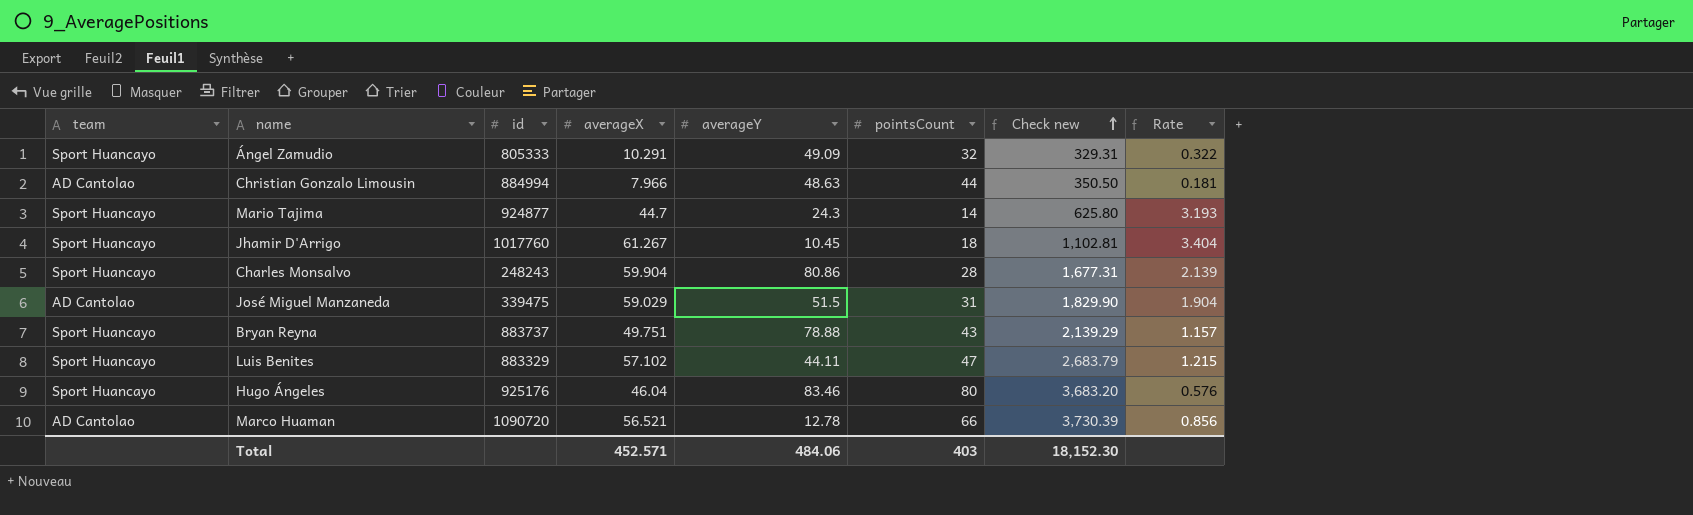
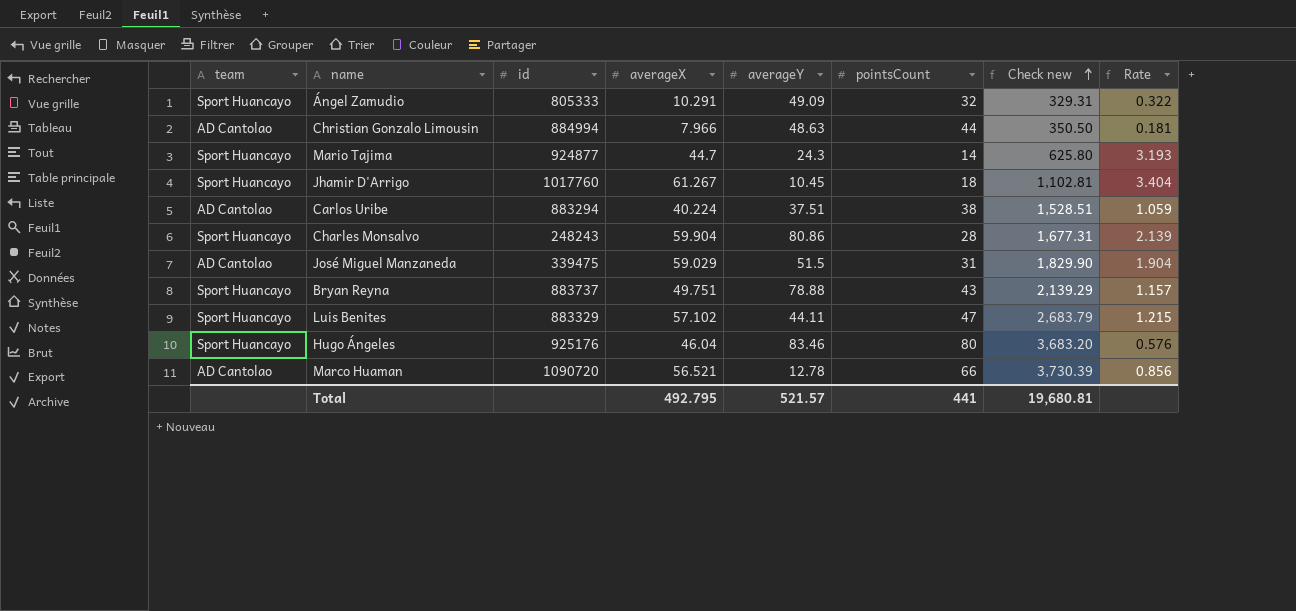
row Carlos Uribe: none -> AD Cantolao | 883294 | 40.224 | 37.51 | 38 | 1,528.51 | 1.059
Total | averageX: 452.571 -> 492.795
Total | averageY: 484.06 -> 521.57
Total | pointsCount: 403 -> 441
Total | Check new: 18,152.30 -> 19,680.81

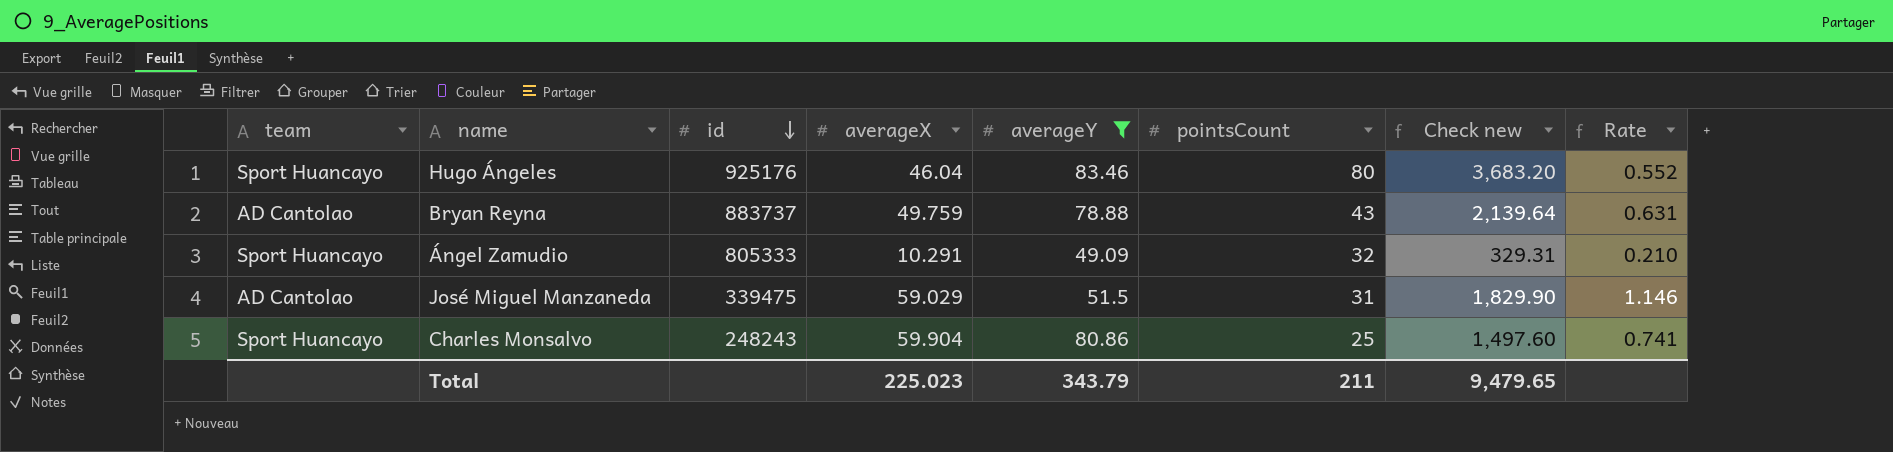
filter: none -> averageY >= 49.09
row order: Check new ascending -> id descending
column Rate | formula: [averageX] / [pointsCount] -> [averageX] / [averageY]
Bryan Reyna | team: Sport Huancayo -> AD Cantolao
Bryan Reyna | averageX: 49.751 -> 49.759
Bryan Reyna | Check new: 2,139.29 -> 2,139.64
Charles Monsalvo | pointsCount: 28 -> 25
Charles Monsalvo | Check new: 1,677.31 -> 1,497.60
Total | averageX: 492.795 -> 225.023
Total | averageY: 521.57 -> 343.79
Total | pointsCount: 441 -> 211
Total | Check new: 19,680.81 -> 9,479.65

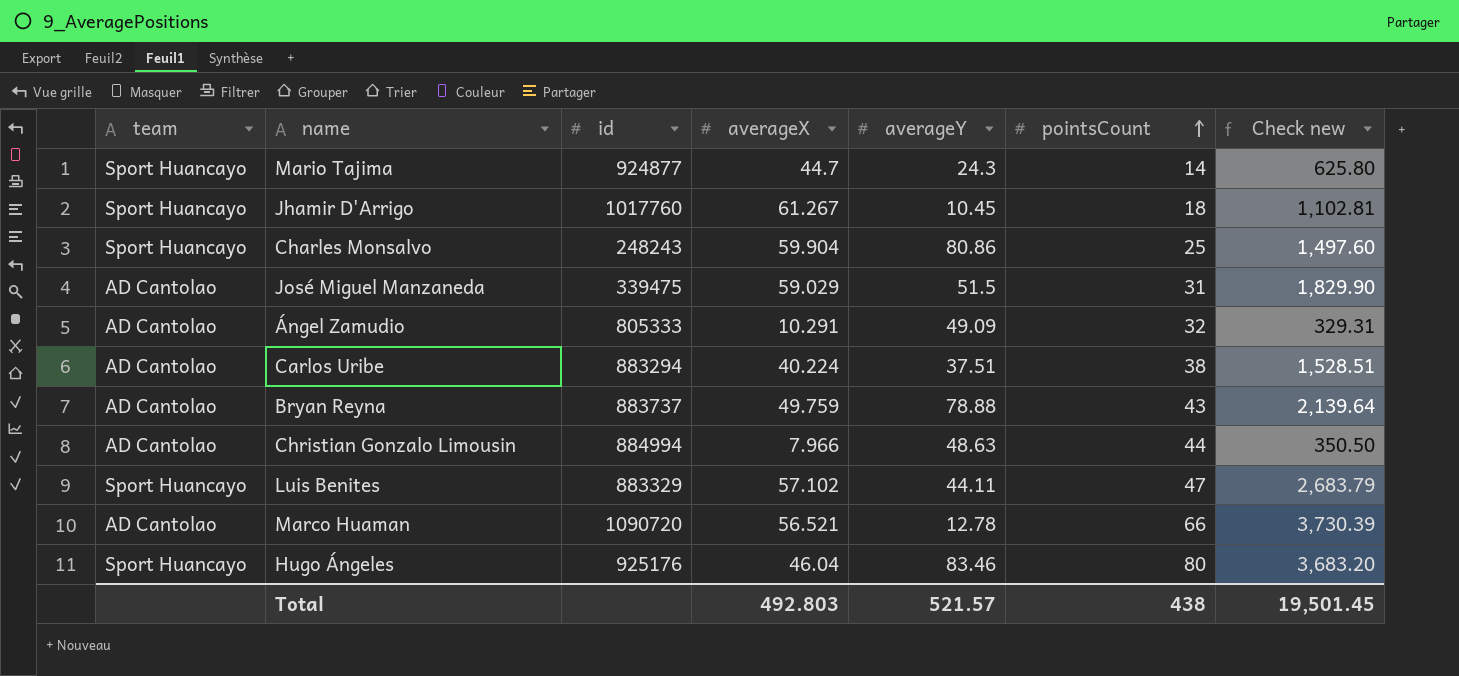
filter: averageY >= 49.09 -> none
row order: id descending -> pointsCount ascending
column Rate | formula: [averageX] / [averageY] -> none
Ángel Zamudio | team: Sport Huancayo -> AD Cantolao
Total | averageX: 225.023 -> 492.803
Total | averageY: 343.79 -> 521.57
Total | pointsCount: 211 -> 438
Total | Check new: 9,479.65 -> 19,501.45

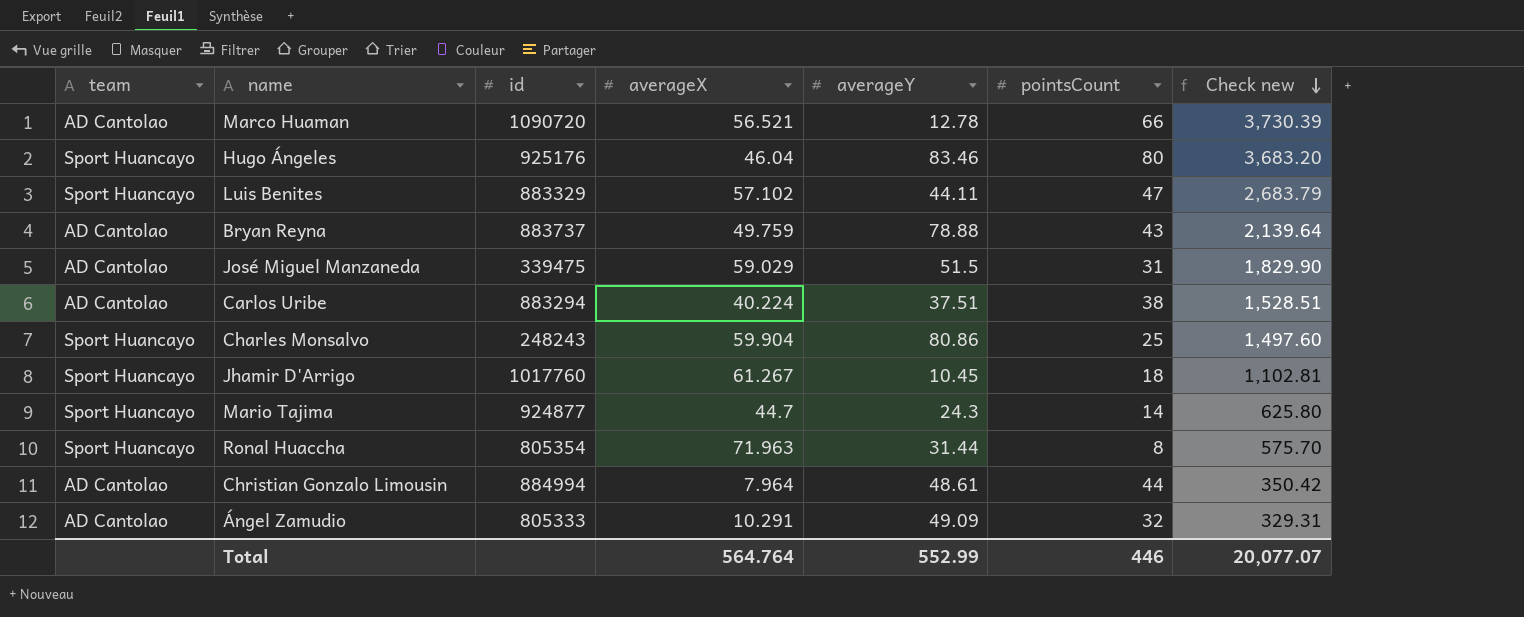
row order: pointsCount ascending -> Check new descending
row Ronal Huaccha: none -> Sport Huancayo | 805354 | 71.963 | 31.44 | 8 | 575.70
Christian Gonzalo Limousin | averageX: 7.966 -> 7.964
Christian Gonzalo Limousin | averageY: 48.63 -> 48.61
Christian Gonzalo Limousin | Check new: 350.50 -> 350.42
Total | averageX: 492.803 -> 564.764
Total | averageY: 521.57 -> 552.99
Total | pointsCount: 438 -> 446
Total | Check new: 19,501.45 -> 20,077.07

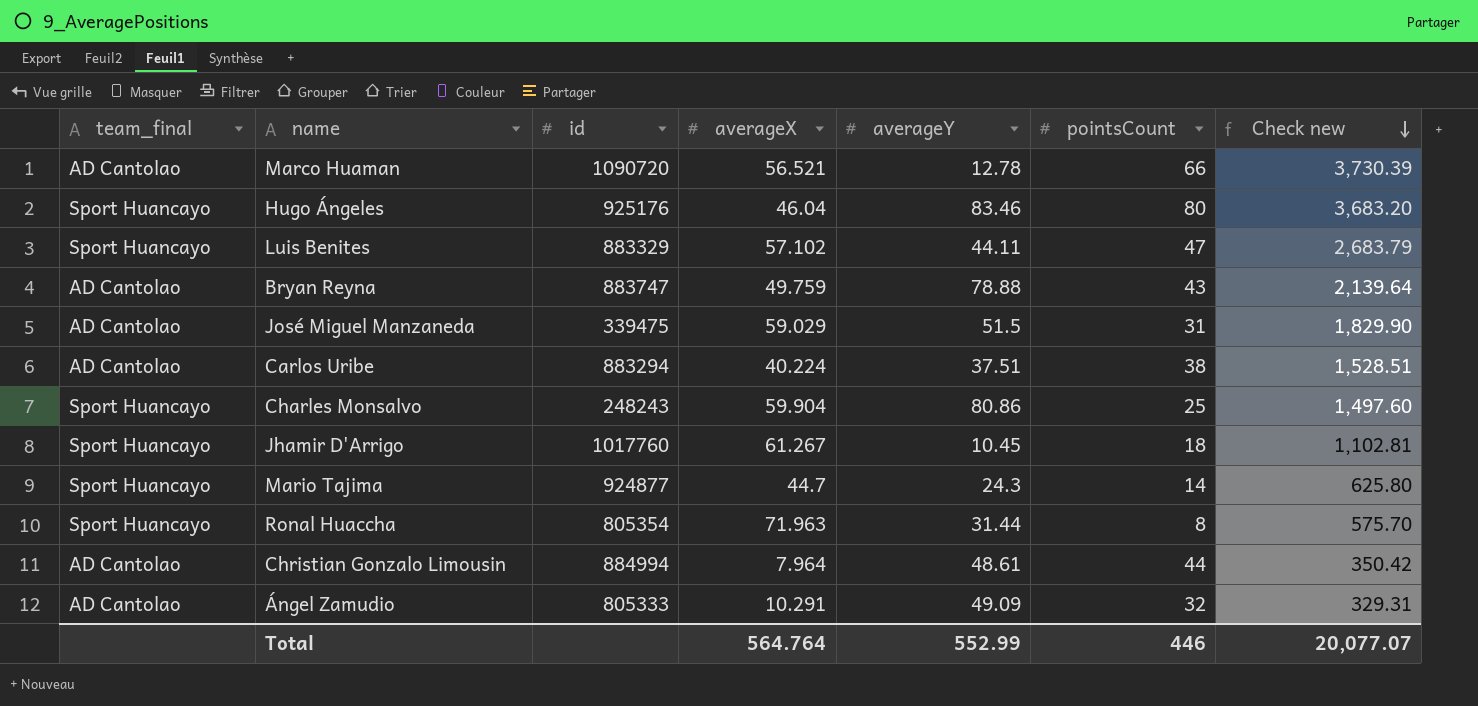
column name: team -> team_final
Bryan Reyna | id: 883737 -> 883747

